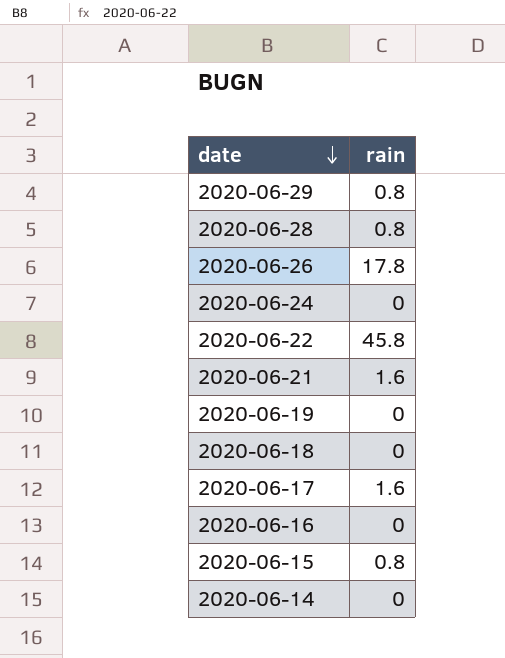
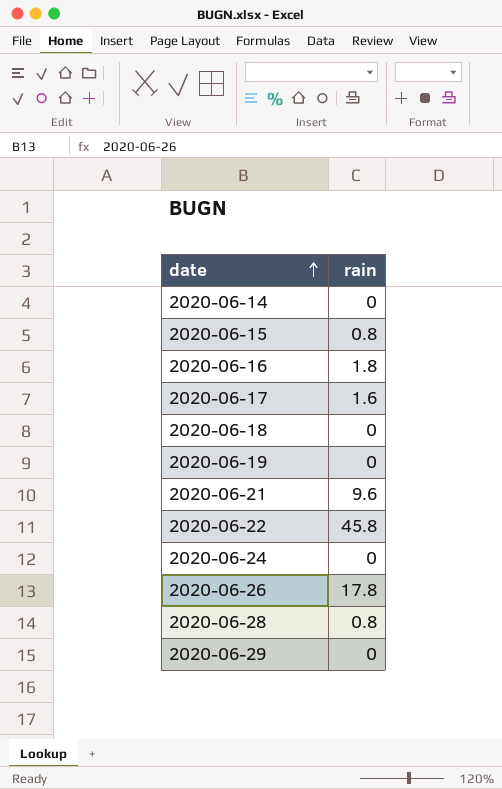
row order: date descending -> date ascending
2020-06-16 | rain: 0 -> 1.8
2020-06-21 | rain: 1.6 -> 9.6
2020-06-29 | rain: 0.8 -> 0

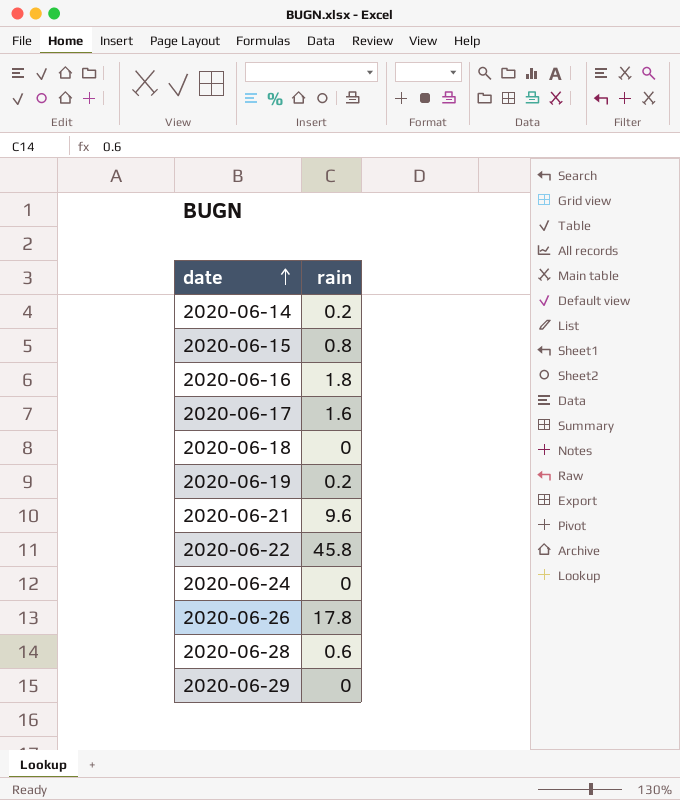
2020-06-14 | rain: 0 -> 0.2
2020-06-19 | rain: 0 -> 0.2
2020-06-28 | rain: 0.8 -> 0.6

